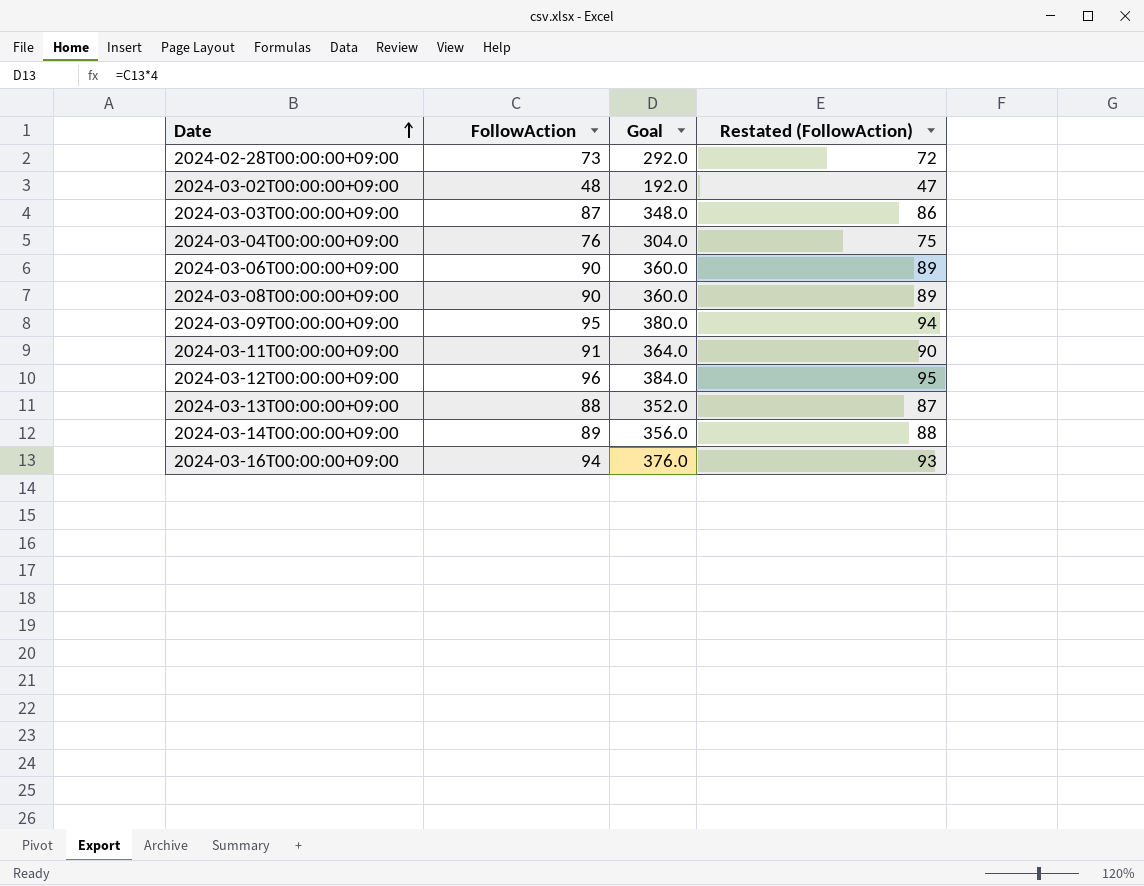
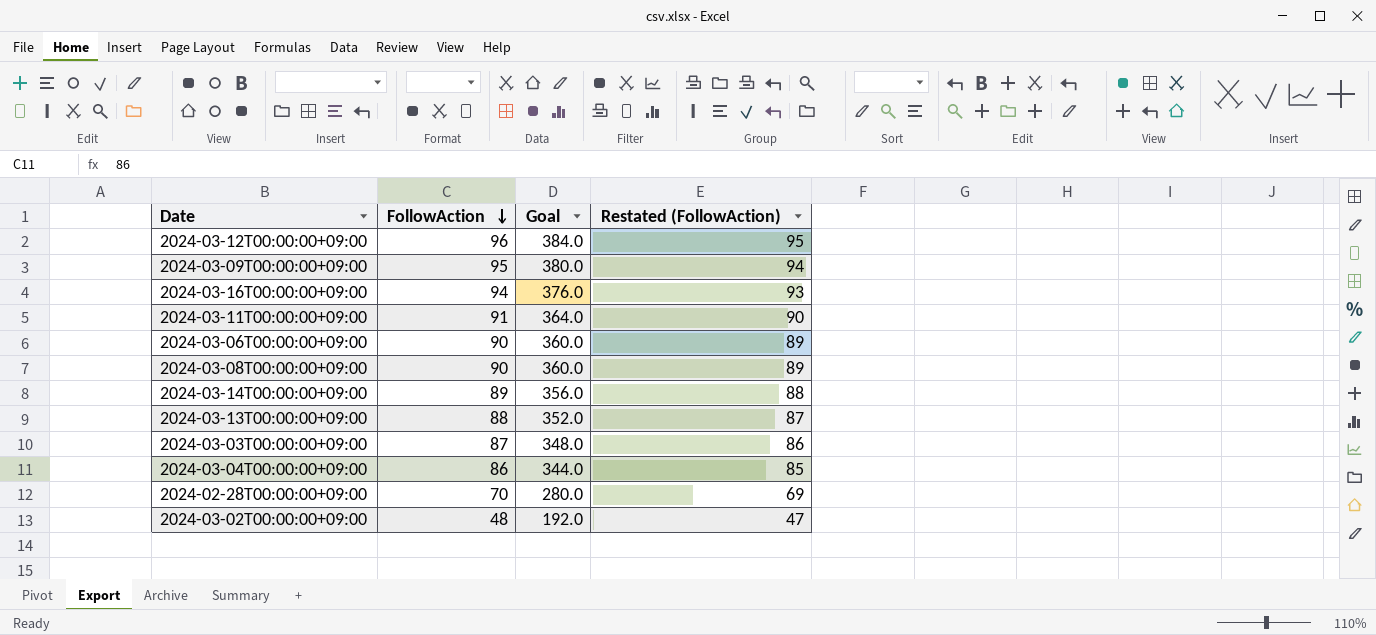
row order: Date ascending -> FollowAction descending
2024-03-04T00:00:00+09:00 | FollowAction: 76 -> 86
2024-03-04T00:00:00+09:00 | Goal: 304.0 -> 344.0
2024-03-04T00:00:00+09:00 | Restated (FollowAction): 75 -> 85
2024-02-28T00:00:00+09:00 | FollowAction: 73 -> 70
2024-02-28T00:00:00+09:00 | Goal: 292.0 -> 280.0
2024-02-28T00:00:00+09:00 | Restated (FollowAction): 72 -> 69

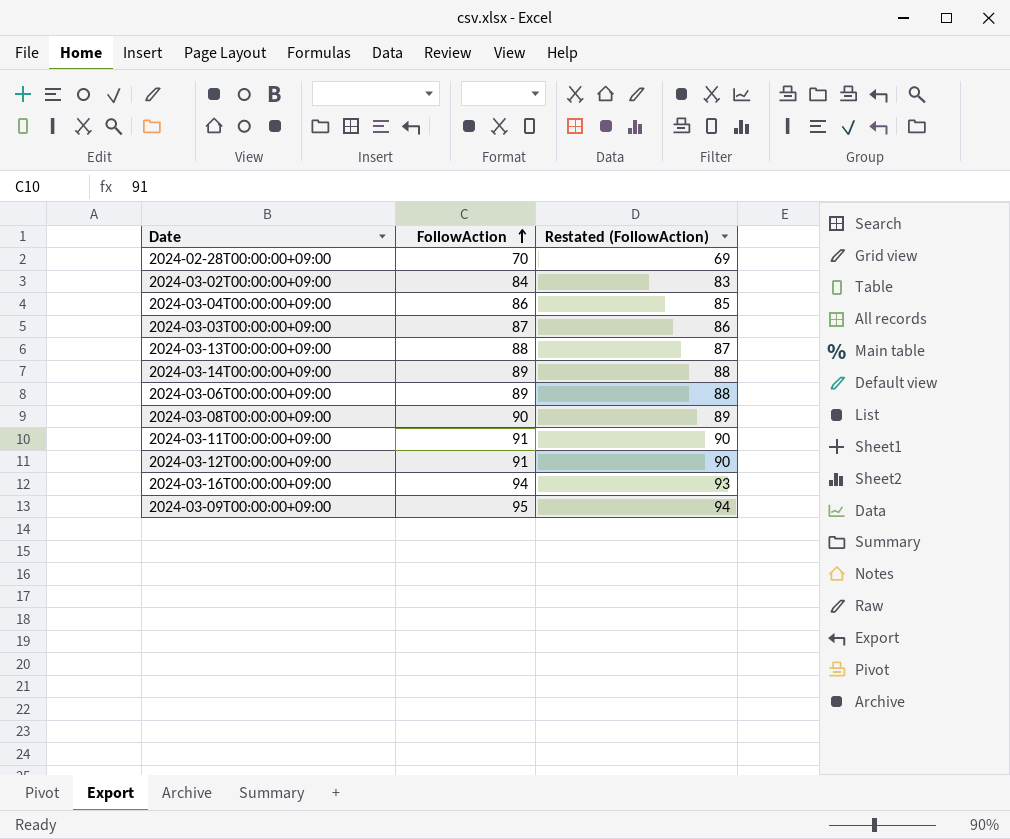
row order: FollowAction descending -> FollowAction ascending
column Goal | formula: [FollowAction] * 4 -> none
2024-03-02T00:00:00+09:00 | FollowAction: 48 -> 84
2024-03-02T00:00:00+09:00 | Restated (FollowAction): 47 -> 83
2024-03-06T00:00:00+09:00 | FollowAction: 90 -> 89
2024-03-06T00:00:00+09:00 | Restated (FollowAction): 89 -> 88
2024-03-12T00:00:00+09:00 | FollowAction: 96 -> 91
2024-03-12T00:00:00+09:00 | Restated (FollowAction): 95 -> 90

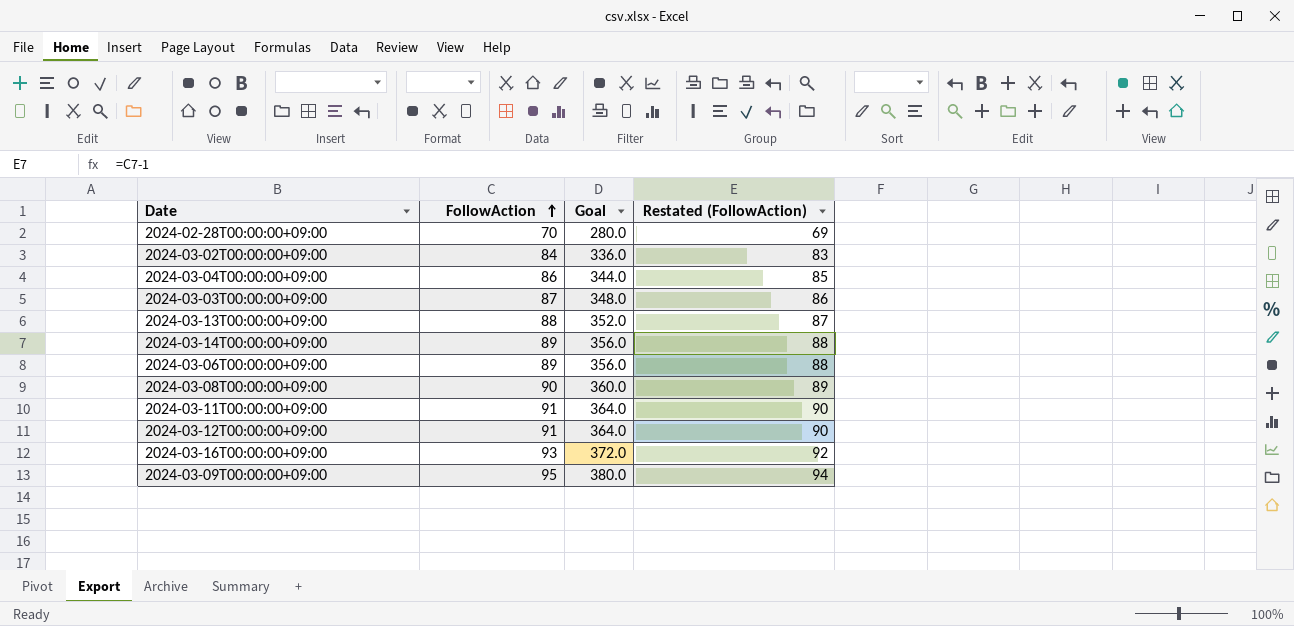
column Goal | formula: none -> [FollowAction] * 4
2024-03-16T00:00:00+09:00 | FollowAction: 94 -> 93
2024-03-16T00:00:00+09:00 | Restated (FollowAction): 93 -> 92

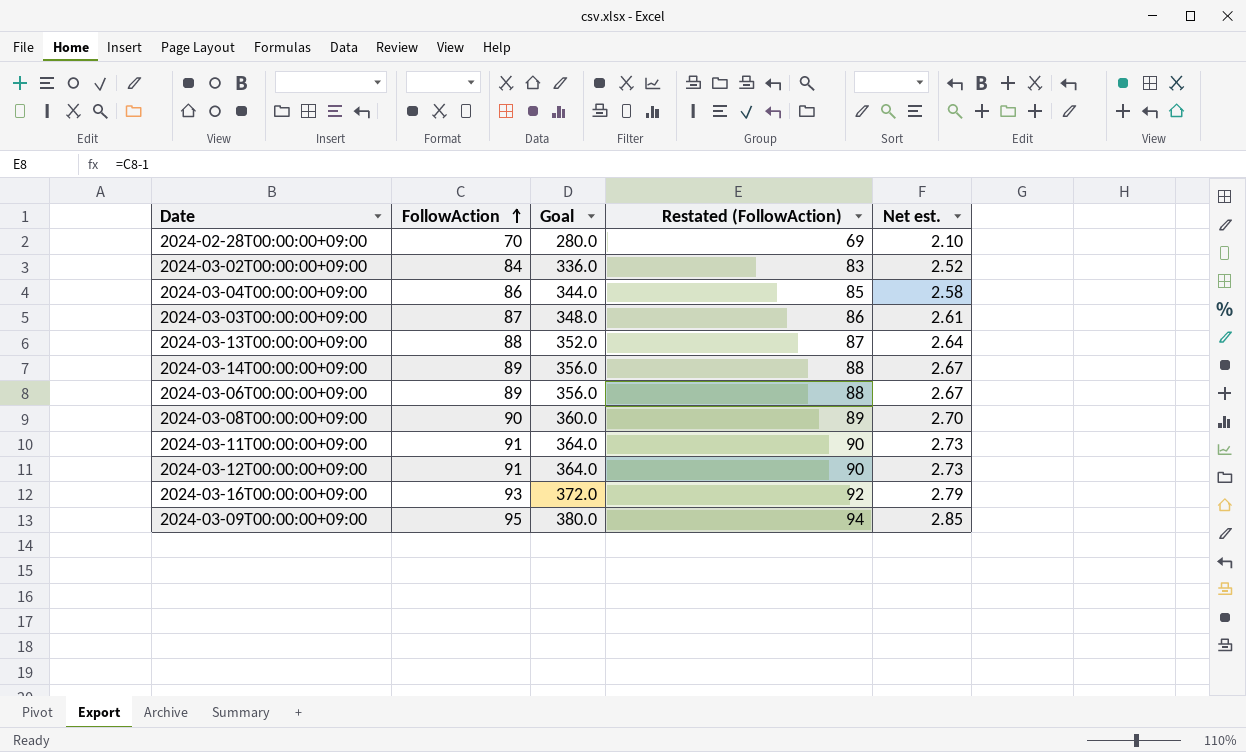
column Net est. | formula: none -> [FollowAction] * 0.03

